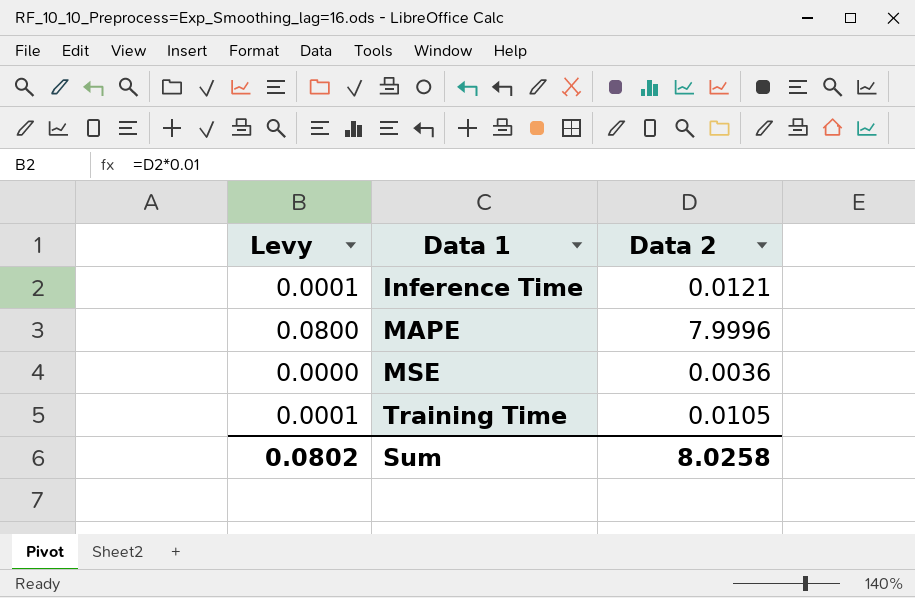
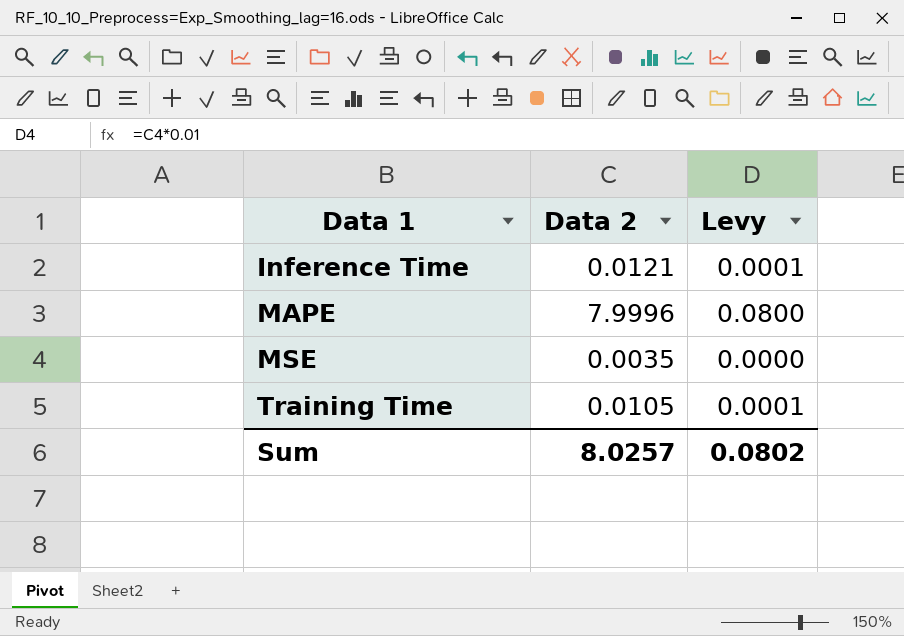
column Levy | position: 1 -> 3
MSE | Data 2: 0.0036 -> 0.0035
Sum | Data 2: 8.0258 -> 8.0257

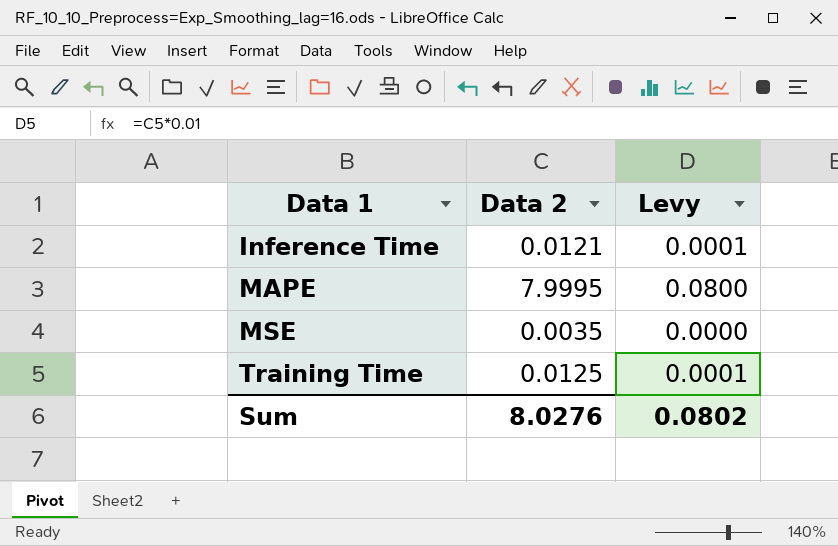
MAPE | Data 2: 7.9996 -> 7.9995
Training Time | Data 2: 0.0105 -> 0.0125
Sum | Data 2: 8.0257 -> 8.0276

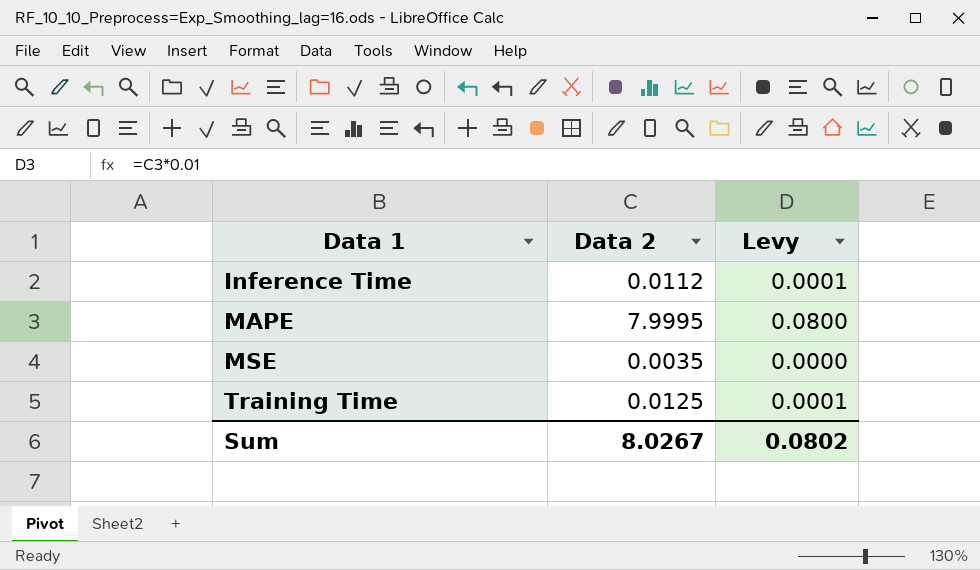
Inference Time | Data 2: 0.0121 -> 0.0112
Sum | Data 2: 8.0276 -> 8.0267

